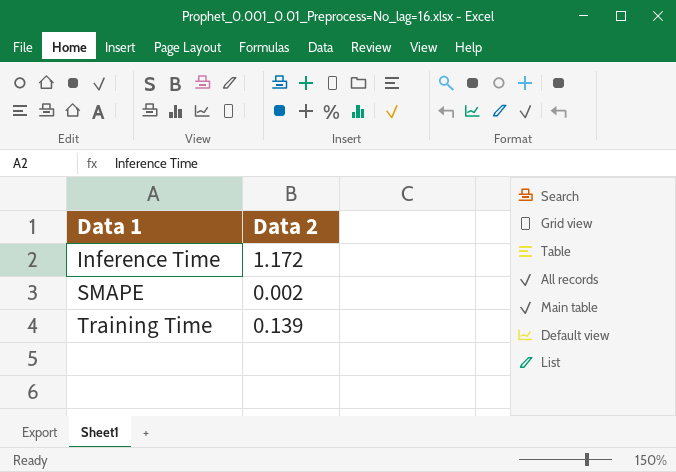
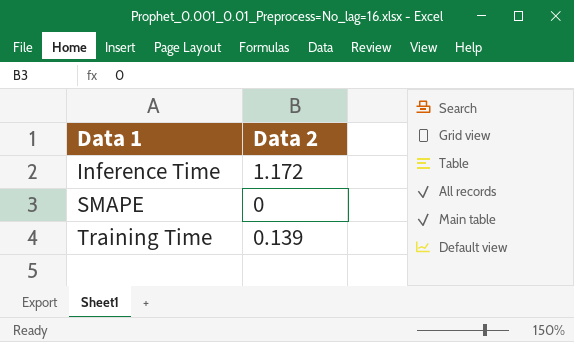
SMAPE | Data 2: 0.002 -> 0

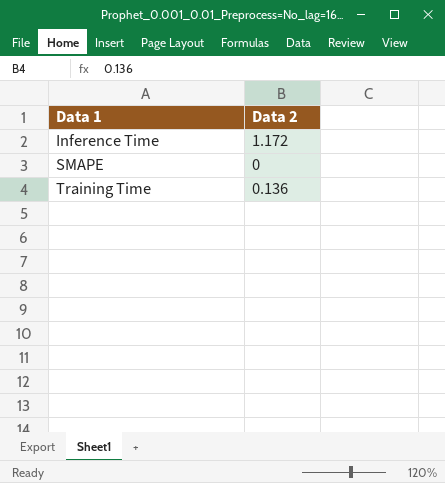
Training Time | Data 2: 0.139 -> 0.136

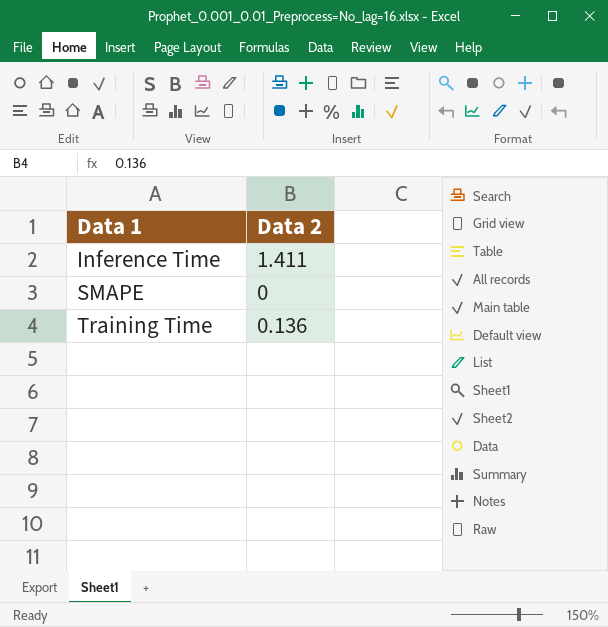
Inference Time | Data 2: 1.172 -> 1.411

